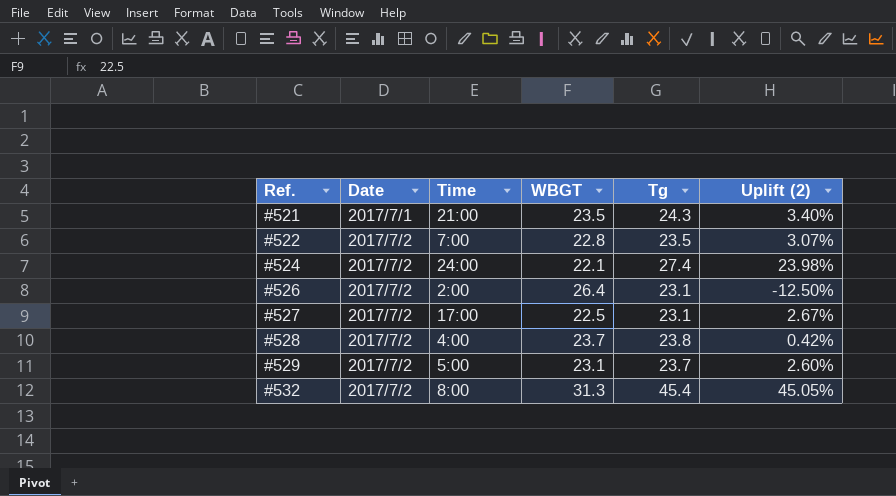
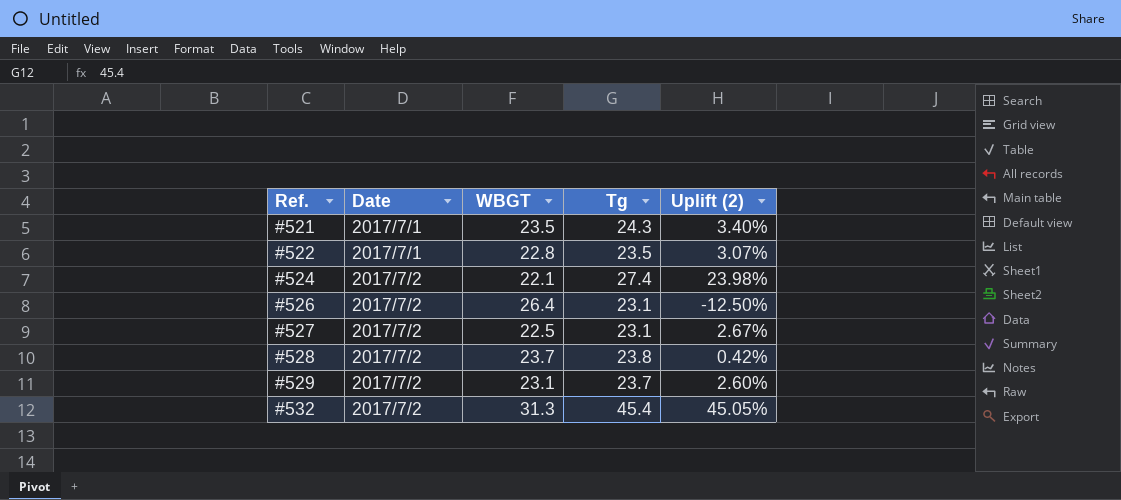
column Time | position: 3 -> none
#522 | Date: 2017/7/2 -> 2017/7/1

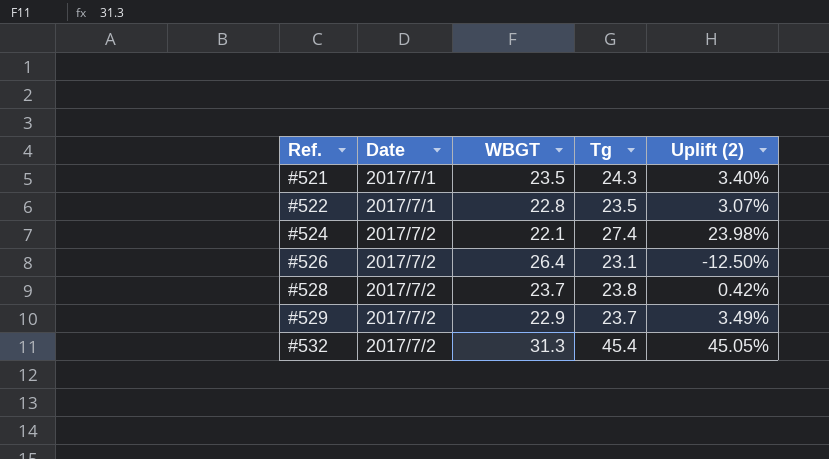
row #527: 2017/7/2 | 22.5 | 23.1 | 2.67% -> none
#529 | WBGT: 23.1 -> 22.9
#529 | Uplift (2): 2.60% -> 3.49%

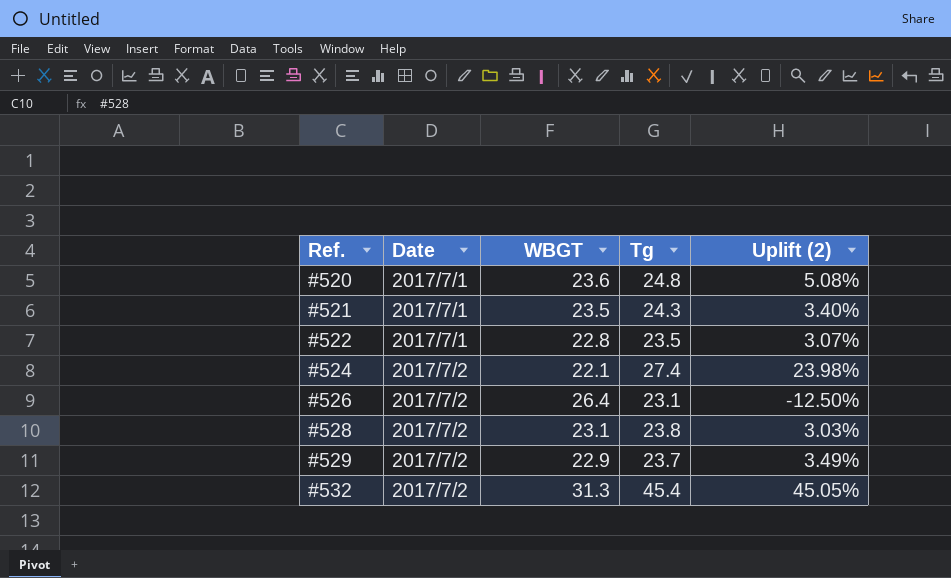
row #520: none -> 2017/7/1 | 23.6 | 24.8 | 5.08%
#528 | WBGT: 23.7 -> 23.1
#528 | Uplift (2): 0.42% -> 3.03%

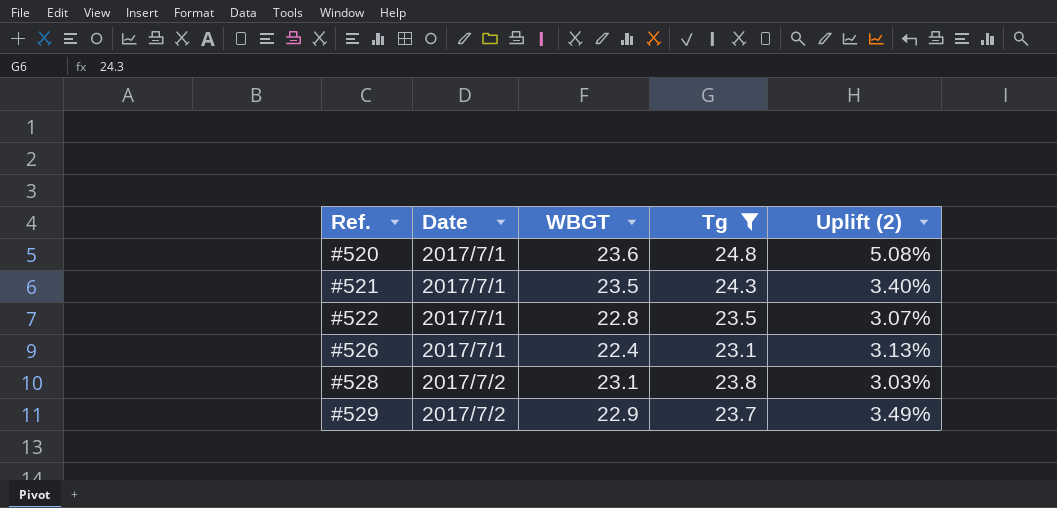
filter: none -> Tg <= 24.8
#526 | Date: 2017/7/2 -> 2017/7/1
#526 | WBGT: 26.4 -> 22.4
#526 | Uplift (2): -12.50% -> 3.13%

